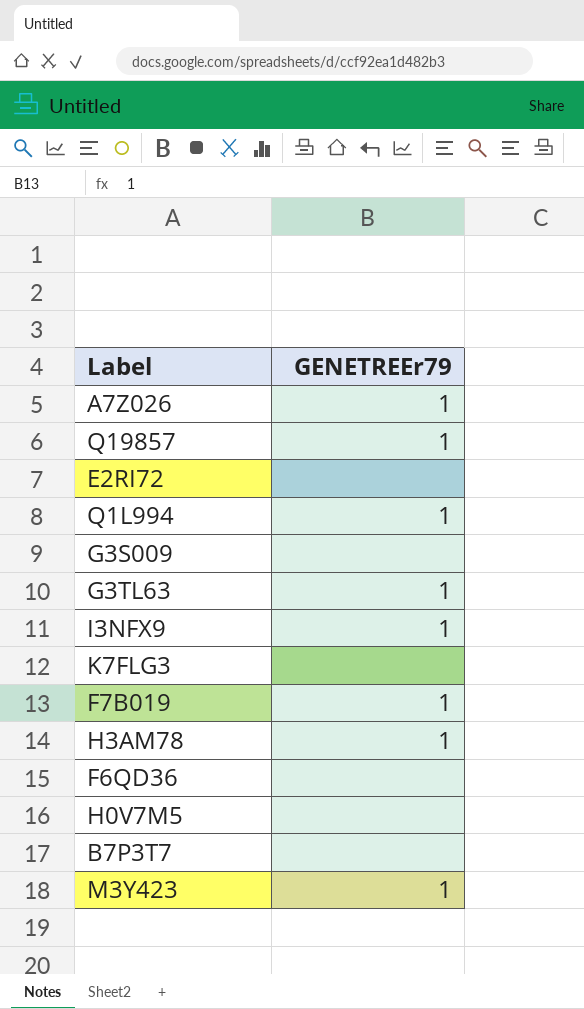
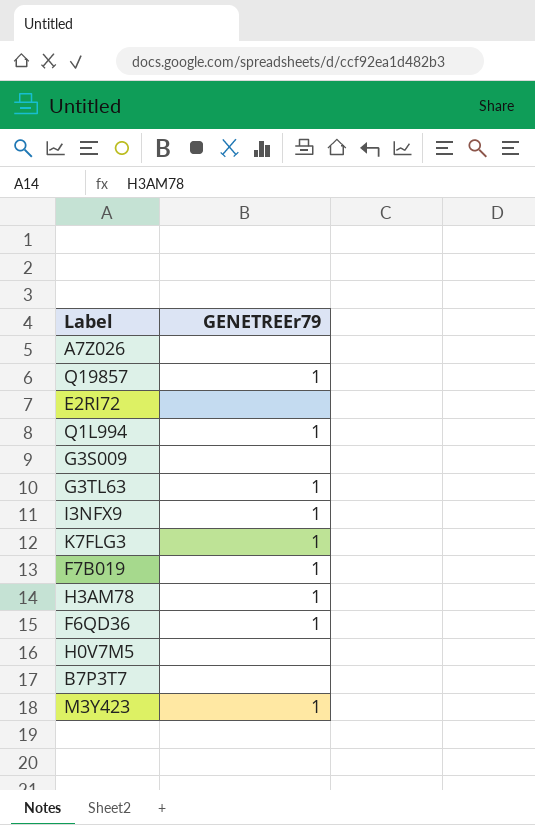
A7Z026 | GENETREEr79: 1 -> none
K7FLG3 | GENETREEr79: none -> 1
F6QD36 | GENETREEr79: none -> 1

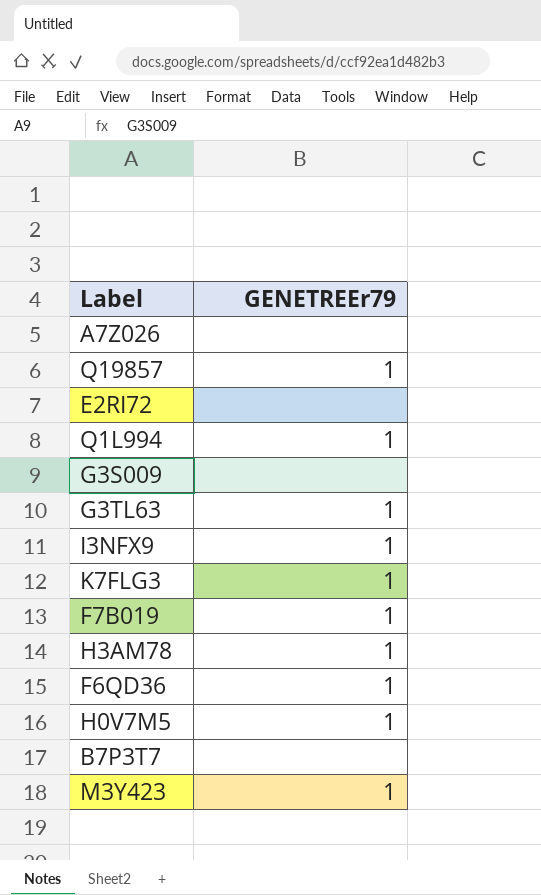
H0V7M5 | GENETREEr79: none -> 1

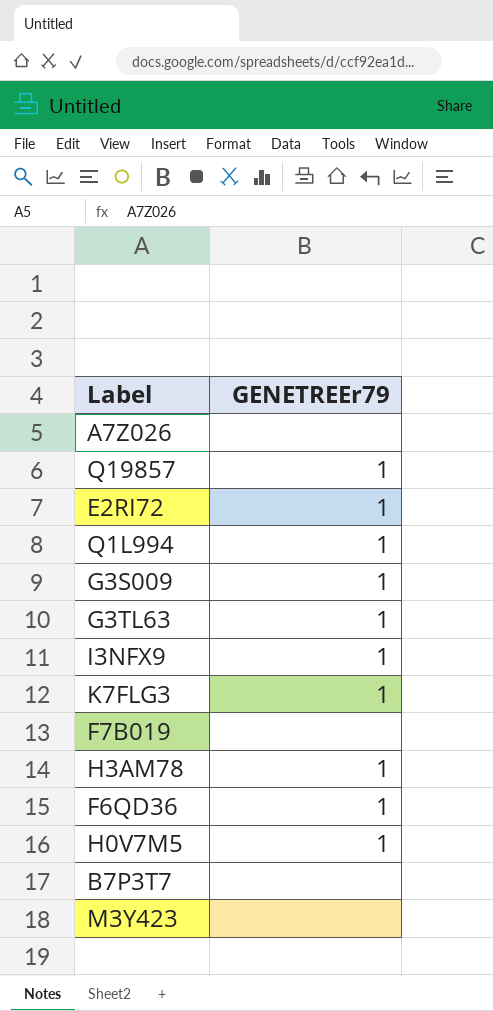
E2RI72 | GENETREEr79: none -> 1
G3S009 | GENETREEr79: none -> 1
F7B019 | GENETREEr79: 1 -> none
M3Y423 | GENETREEr79: 1 -> none

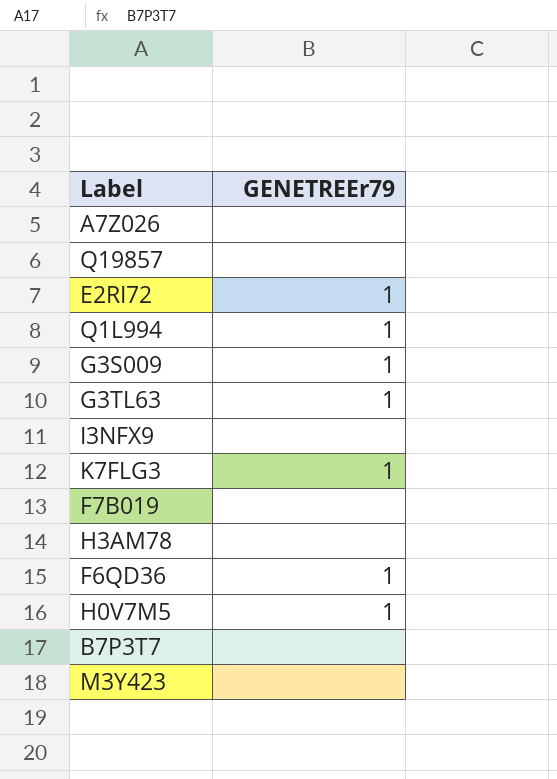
Q19857 | GENETREEr79: 1 -> none
I3NFX9 | GENETREEr79: 1 -> none
H3AM78 | GENETREEr79: 1 -> none

